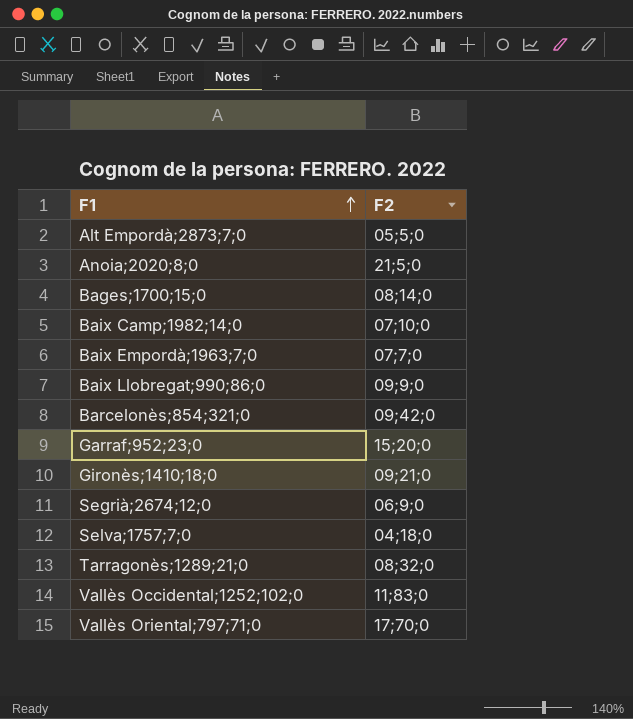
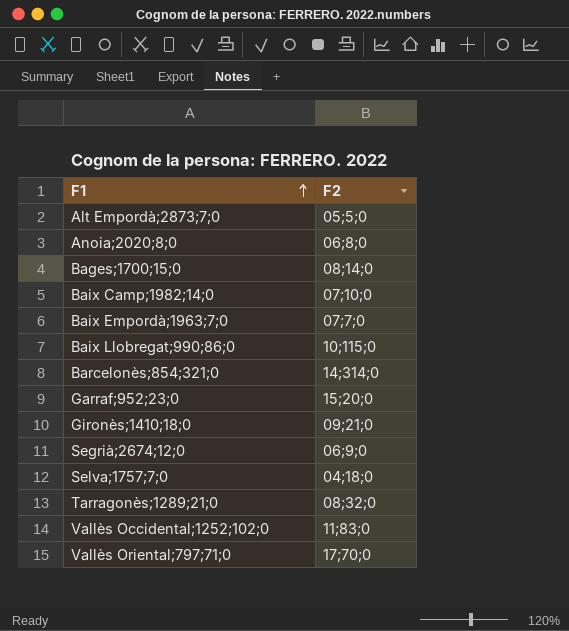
Anoia;2020;8;0 | F2: 21;5;0 -> 06;8;0
Baix Llobregat;990;86;0 | F2: 09;9;0 -> 10;115;0
Barcelonès;854;321;0 | F2: 09;42;0 -> 14;314;0

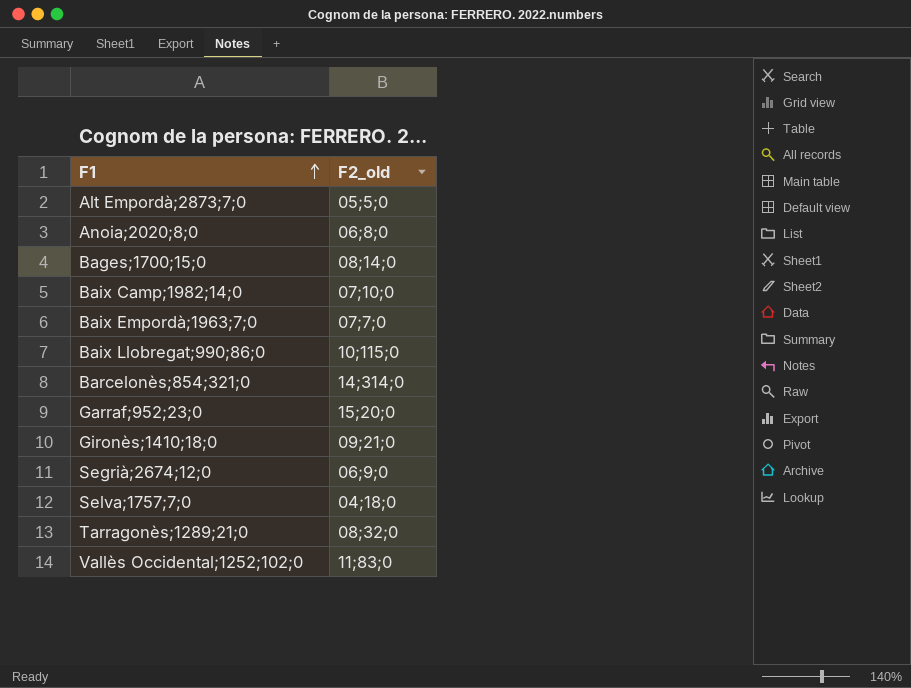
column name: F2 -> F2_old
row Vallès Oriental;797;71;0: 17;70;0 -> none

